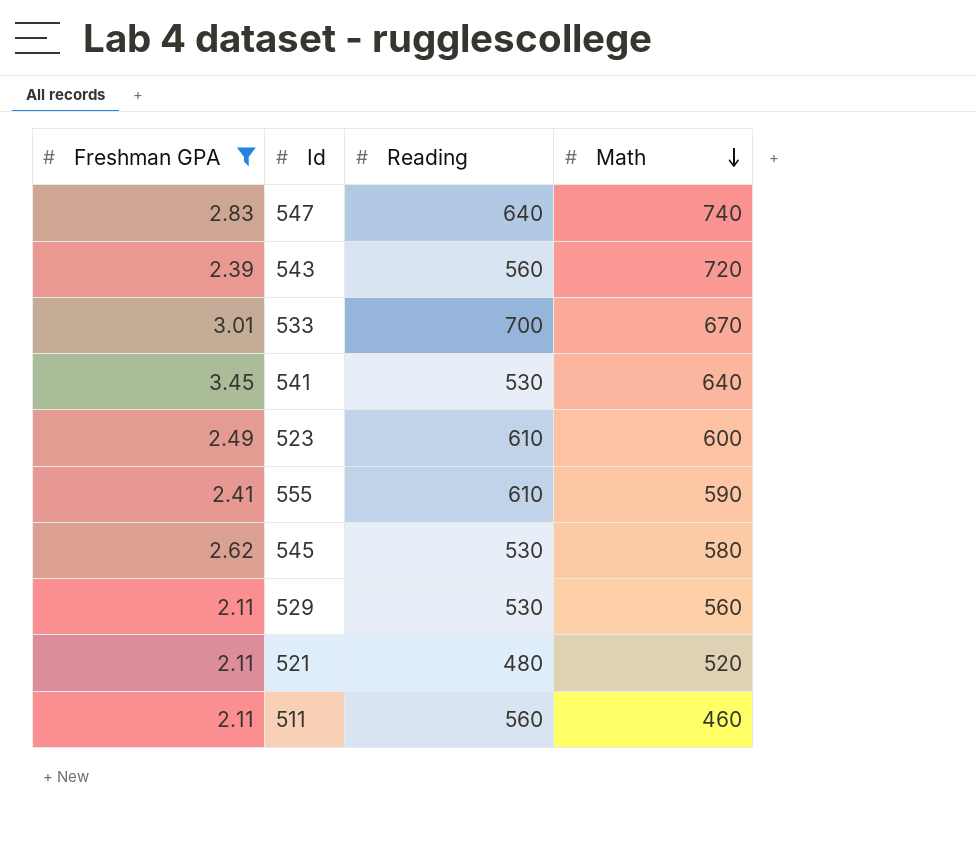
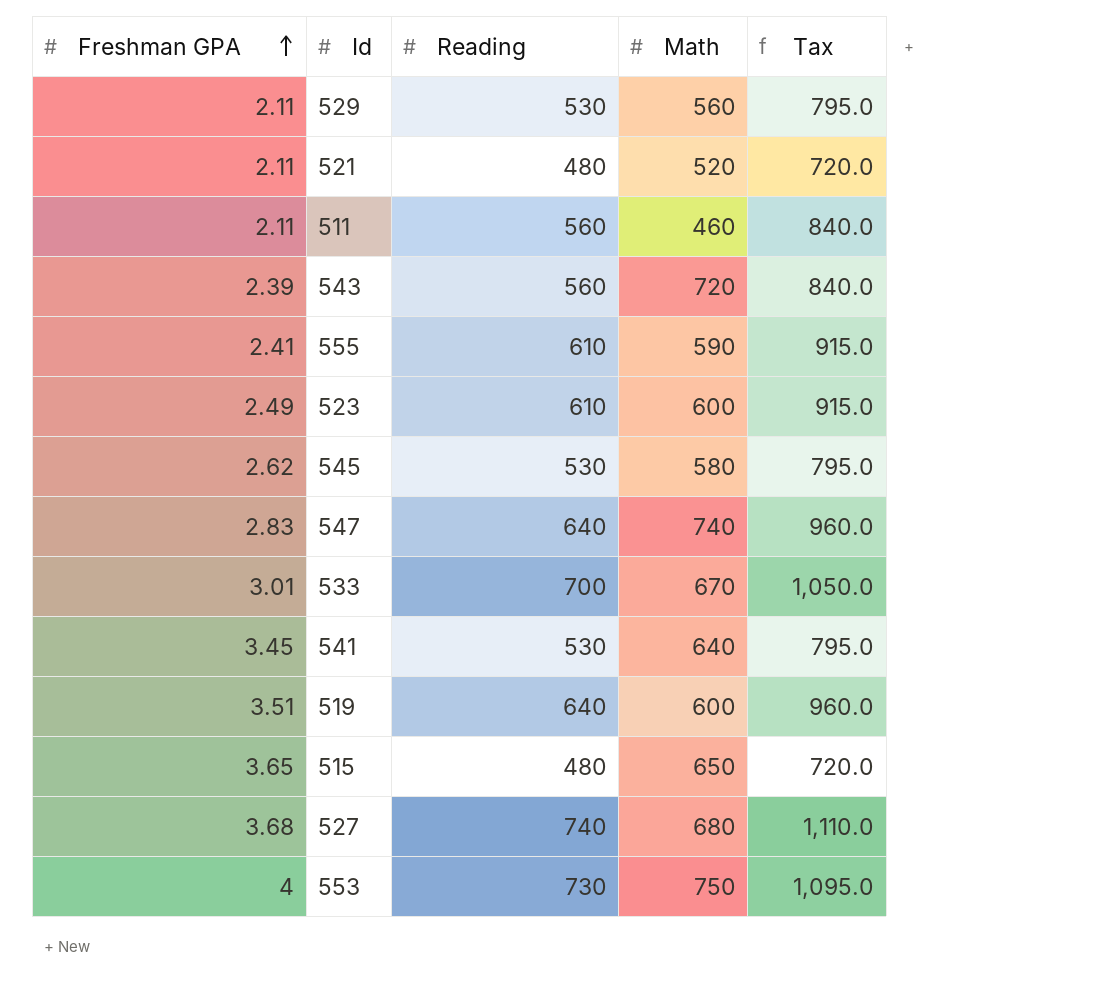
filter: Freshman GPA <= 3.45 -> none
row order: Math descending -> Freshman GPA ascending
column Tax | formula: none -> [Reading] * 1.5

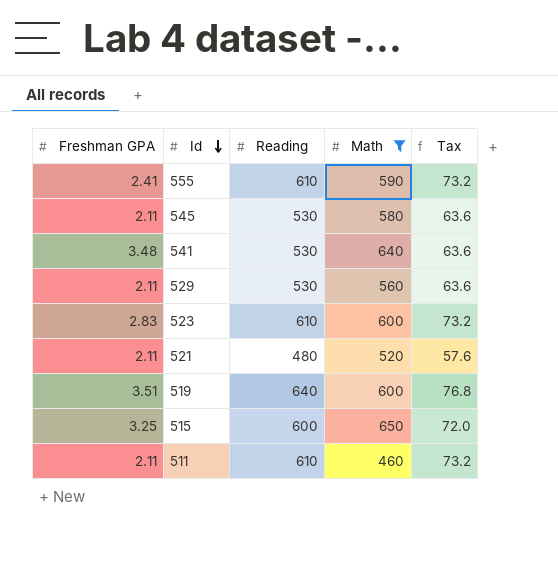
filter: none -> Math <= 650
row order: Freshman GPA ascending -> Id descending
column Tax | formula: [Reading] * 1.5 -> [Reading] * 0.12
545 | Freshman GPA: 2.62 -> 2.11
541 | Freshman GPA: 3.45 -> 3.48
523 | Freshman GPA: 2.49 -> 2.83
515 | Freshman GPA: 3.65 -> 3.25
515 | Reading: 480 -> 600
511 | Reading: 560 -> 610

